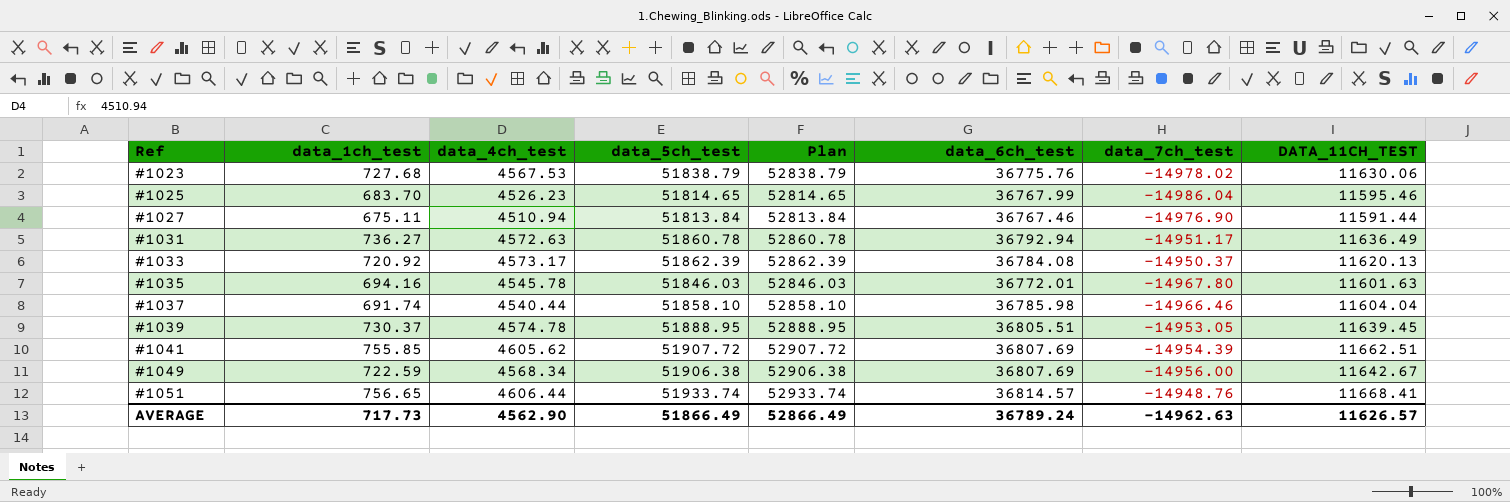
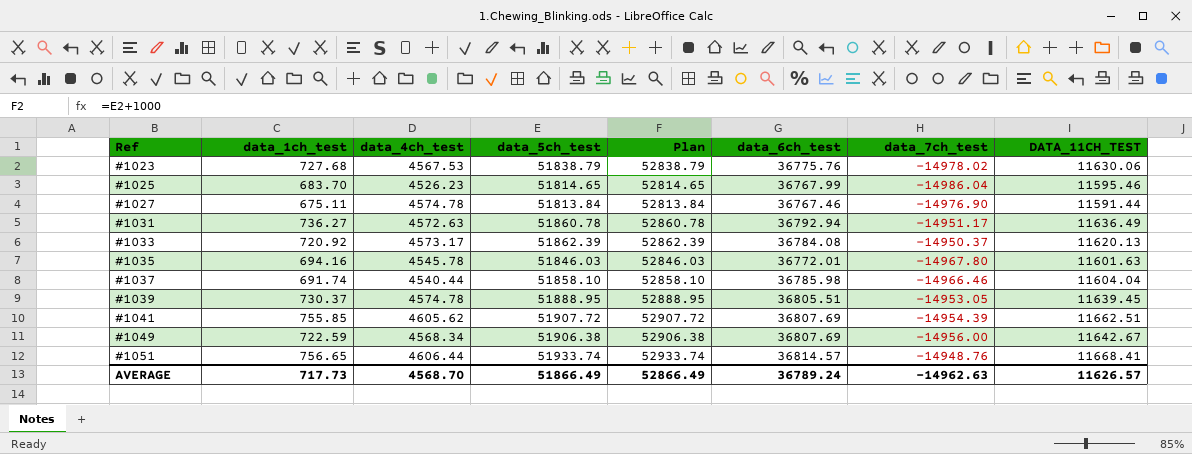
#1027 | data_4ch_test: 4510.94 -> 4574.78
AVERAGE | data_4ch_test: 4562.90 -> 4568.70

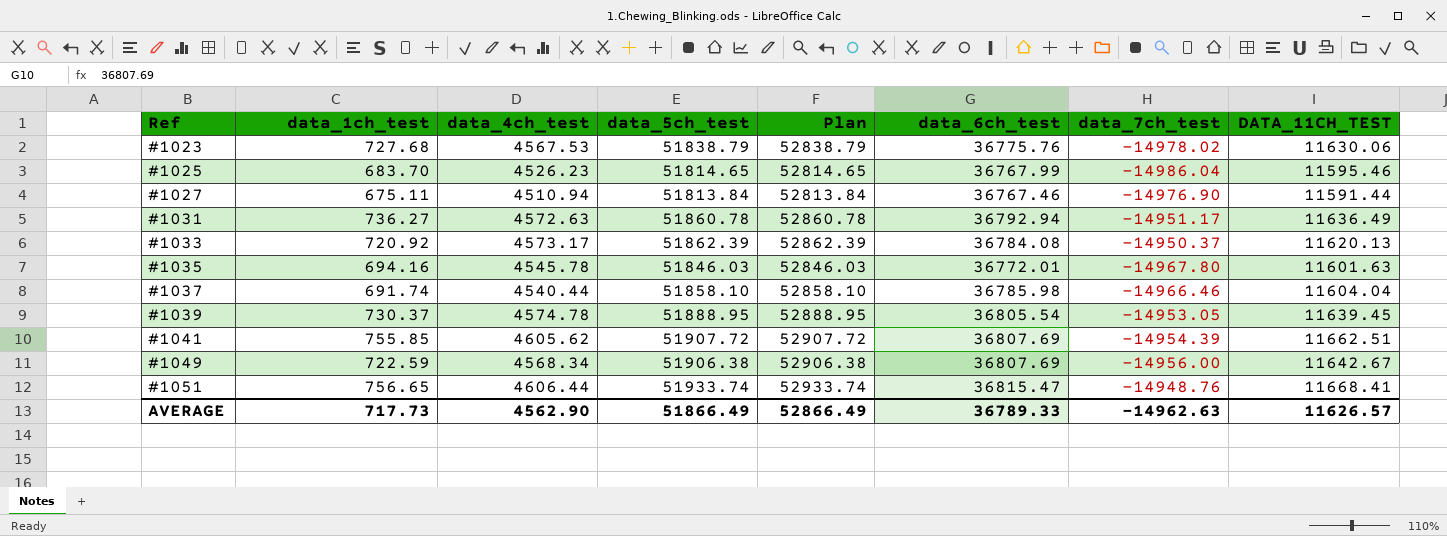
#1027 | data_4ch_test: 4574.78 -> 4510.94
#1039 | data_6ch_test: 36805.51 -> 36805.54
#1051 | data_6ch_test: 36814.57 -> 36815.47
AVERAGE | data_4ch_test: 4568.70 -> 4562.90
AVERAGE | data_6ch_test: 36789.24 -> 36789.33

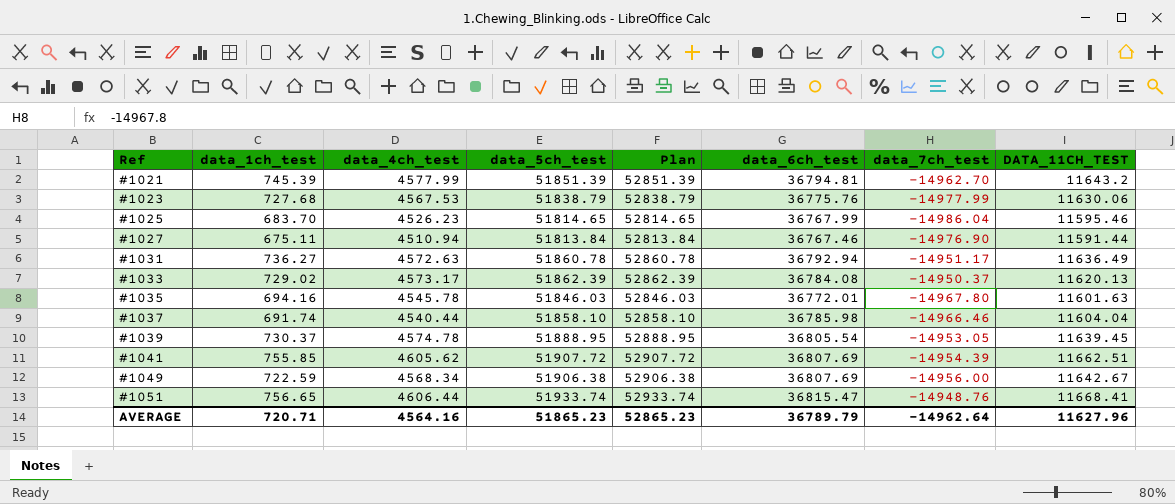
row #1021: none -> 745.39 | 4577.99 | 51851.39 | 52851.39 | 36794.81 | -14962.70 | 11643.2
#1023 | data_7ch_test: -14978.02 -> -14977.99
#1033 | data_1ch_test: 720.92 -> 729.02
AVERAGE | data_1ch_test: 717.73 -> 720.71
AVERAGE | data_4ch_test: 4562.90 -> 4564.16
AVERAGE | data_5ch_test: 51866.49 -> 51865.23
AVERAGE | Plan: 52866.49 -> 52865.23
AVERAGE | data_6ch_test: 36789.33 -> 36789.79
AVERAGE | data_7ch_test: -14962.63 -> -14962.64
AVERAGE | DATA_11CH_TEST: 11626.57 -> 11627.96

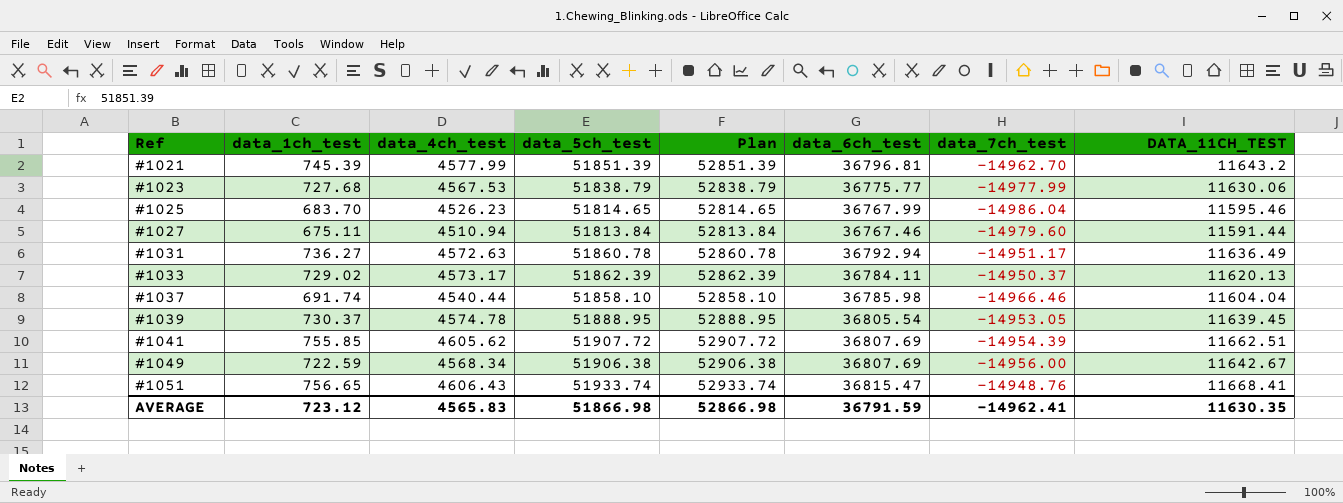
row #1035: 694.16 | 4545.78 | 51846.03 | 52846.03 | 36772.01 | -14967.80 | 11601.63 -> none
#1021 | data_6ch_test: 36794.81 -> 36796.81
#1023 | data_6ch_test: 36775.76 -> 36775.77
#1027 | data_7ch_test: -14976.90 -> -14979.60
#1033 | data_6ch_test: 36784.08 -> 36784.11
#1051 | data_4ch_test: 4606.44 -> 4606.43
AVERAGE | data_1ch_test: 720.71 -> 723.12
AVERAGE | data_4ch_test: 4564.16 -> 4565.83
AVERAGE | data_5ch_test: 51865.23 -> 51866.98
AVERAGE | Plan: 52865.23 -> 52866.98
AVERAGE | data_6ch_test: 36789.79 -> 36791.59
AVERAGE | data_7ch_test: -14962.64 -> -14962.41
AVERAGE | DATA_11CH_TEST: 11627.96 -> 11630.35

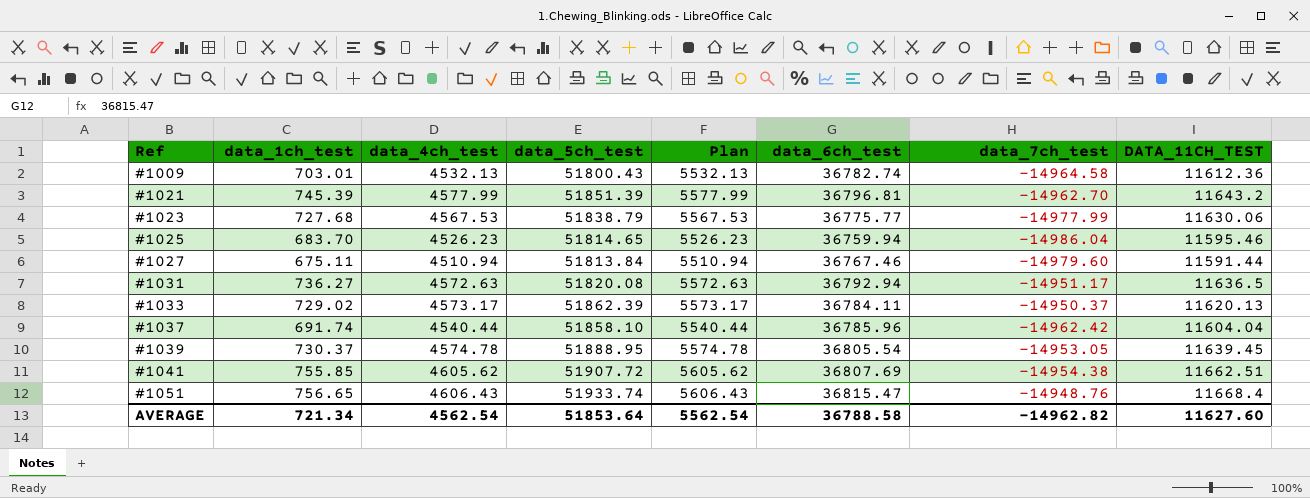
column Plan | formula: [data_5ch_test] + 1000 -> [data_4ch_test] + 1000
row #1049: 722.59 | 4568.34 | 51906.38 | 52906.38 | 36807.69 | -14956.00 | 11642.67 -> none
row #1009: none -> 703.01 | 4532.13 | 51800.43 | 5532.13 | 36782.74 | -14964.58 | 11612.36
#1025 | data_6ch_test: 36767.99 -> 36759.94
#1031 | data_5ch_test: 51860.78 -> 51820.08
#1031 | DATA_11CH_TEST: 11636.49 -> 11636.5
#1037 | data_6ch_test: 36785.98 -> 36785.96
#1037 | data_7ch_test: -14966.46 -> -14962.42
#1041 | data_7ch_test: -14954.39 -> -14954.38
#1051 | DATA_11CH_TEST: 11668.41 -> 11668.4
AVERAGE | data_1ch_test: 723.12 -> 721.34
AVERAGE | data_4ch_test: 4565.83 -> 4562.54
AVERAGE | data_5ch_test: 51866.98 -> 51853.64
AVERAGE | Plan: 52866.98 -> 5562.54
AVERAGE | data_6ch_test: 36791.59 -> 36788.58
AVERAGE | data_7ch_test: -14962.41 -> -14962.82
AVERAGE | DATA_11CH_TEST: 11630.35 -> 11627.60

